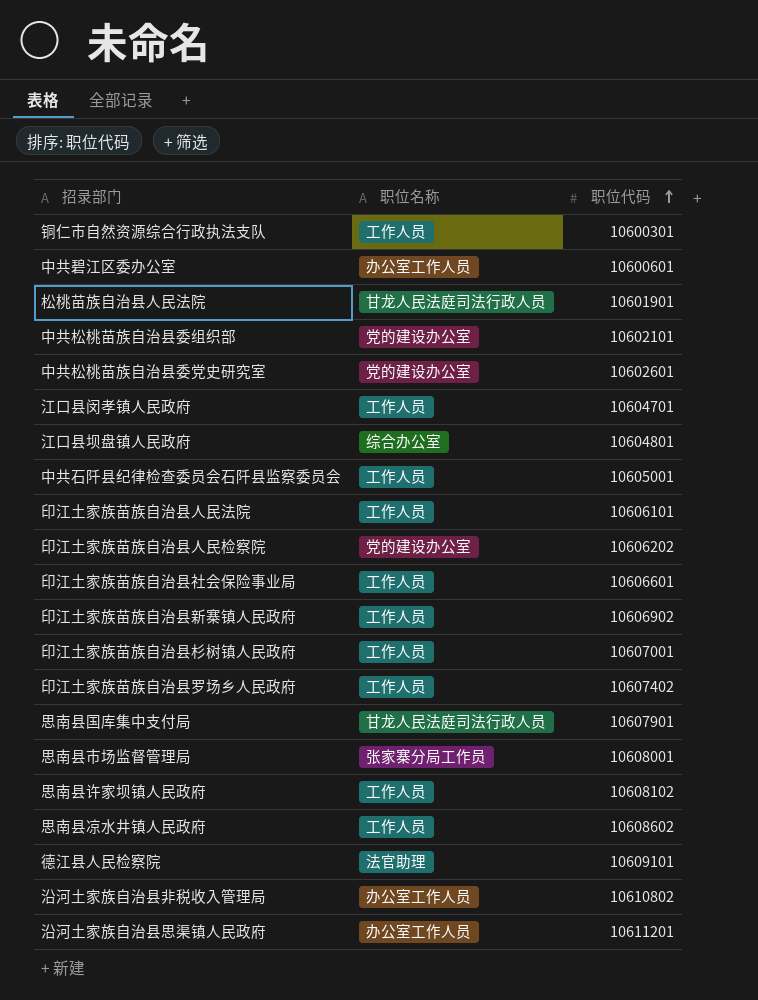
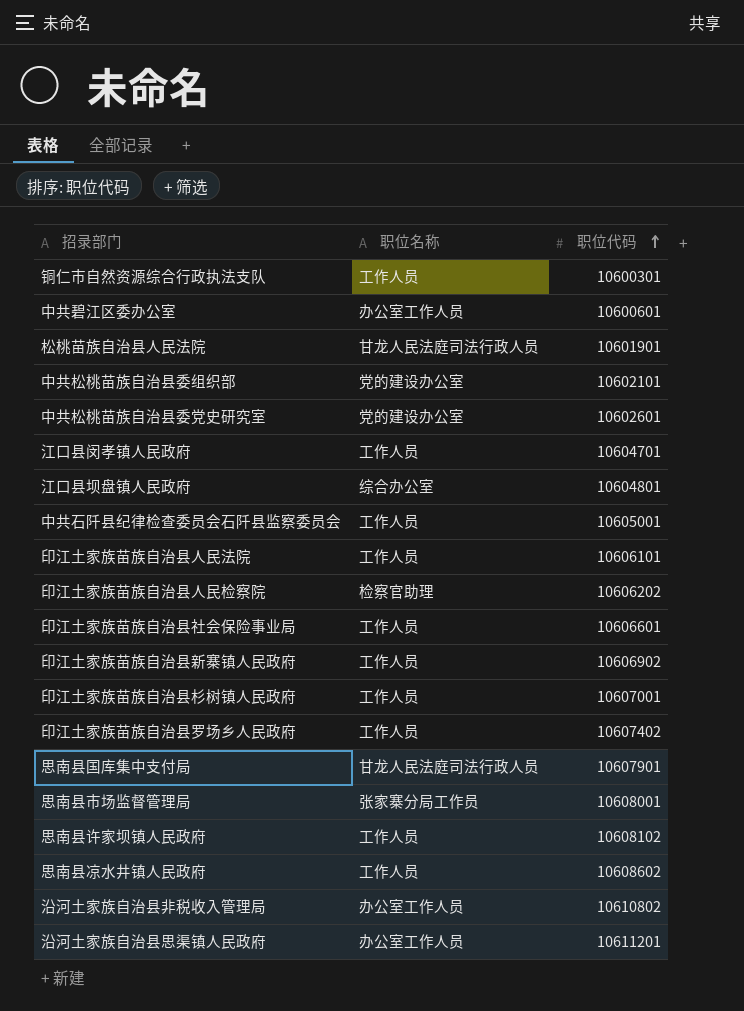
row 德江县人民检察院: 法官助理 | 10609101 -> none
印江土家族苗族自治县人民检察院 | 职位名称: 党的建设办公室 -> 检察官助理

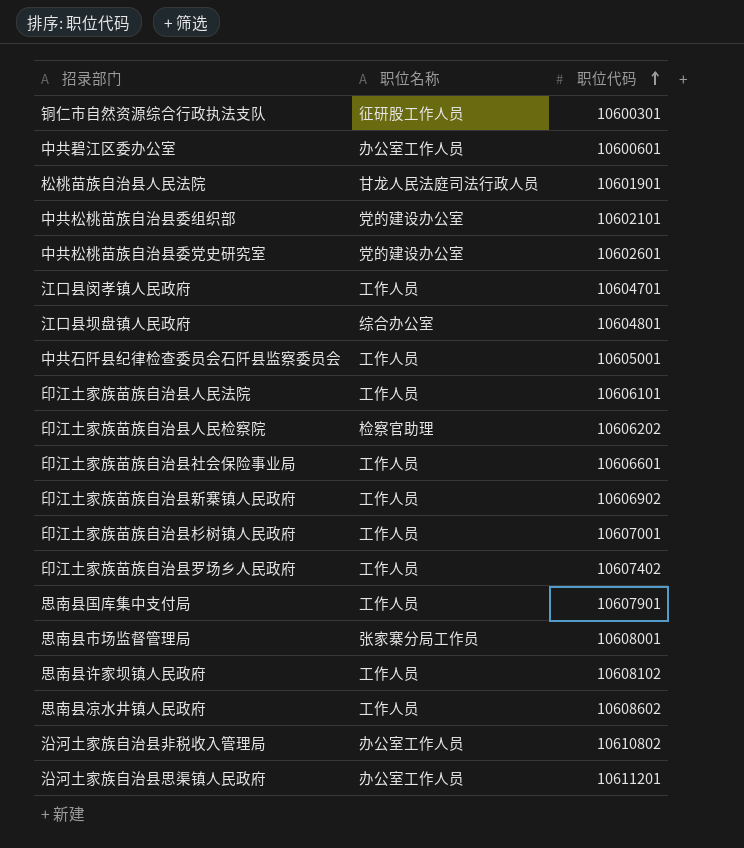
铜仁市自然资源综合行政执法支队 | 职位名称: 工作人员 -> 征研股工作人员
思南县国库集中支付局 | 职位名称: 甘龙人民法庭司法行政人员 -> 工作人员

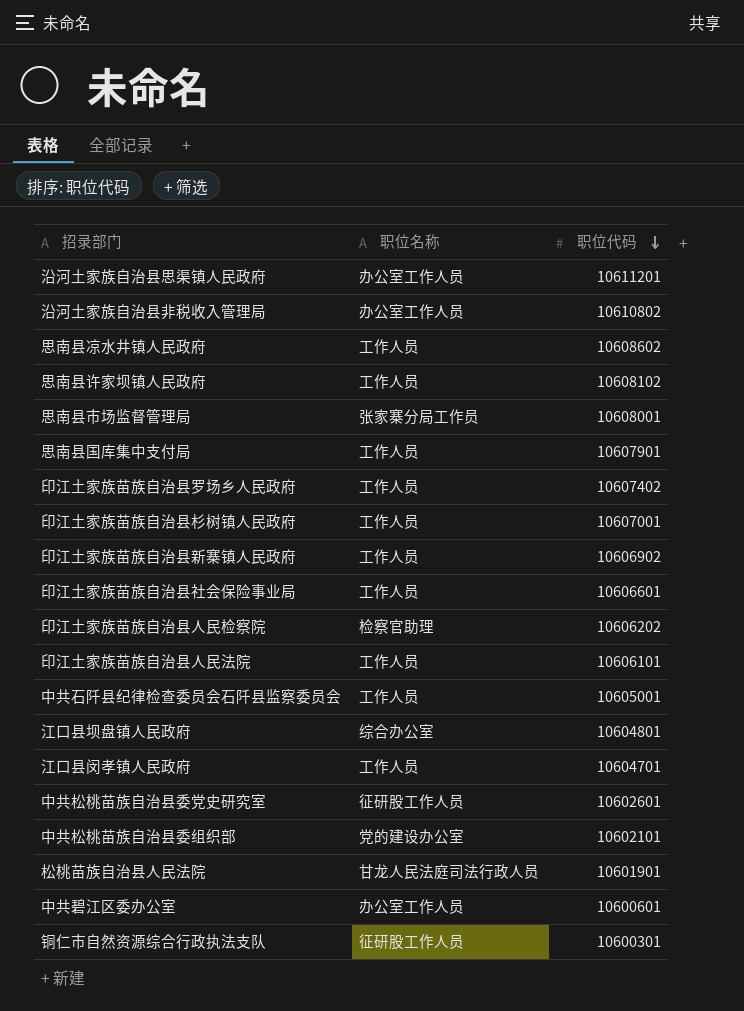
row order: 职位代码 ascending -> 职位代码 descending
中共松桃苗族自治县委党史研究室 | 职位名称: 党的建设办公室 -> 征研股工作人员

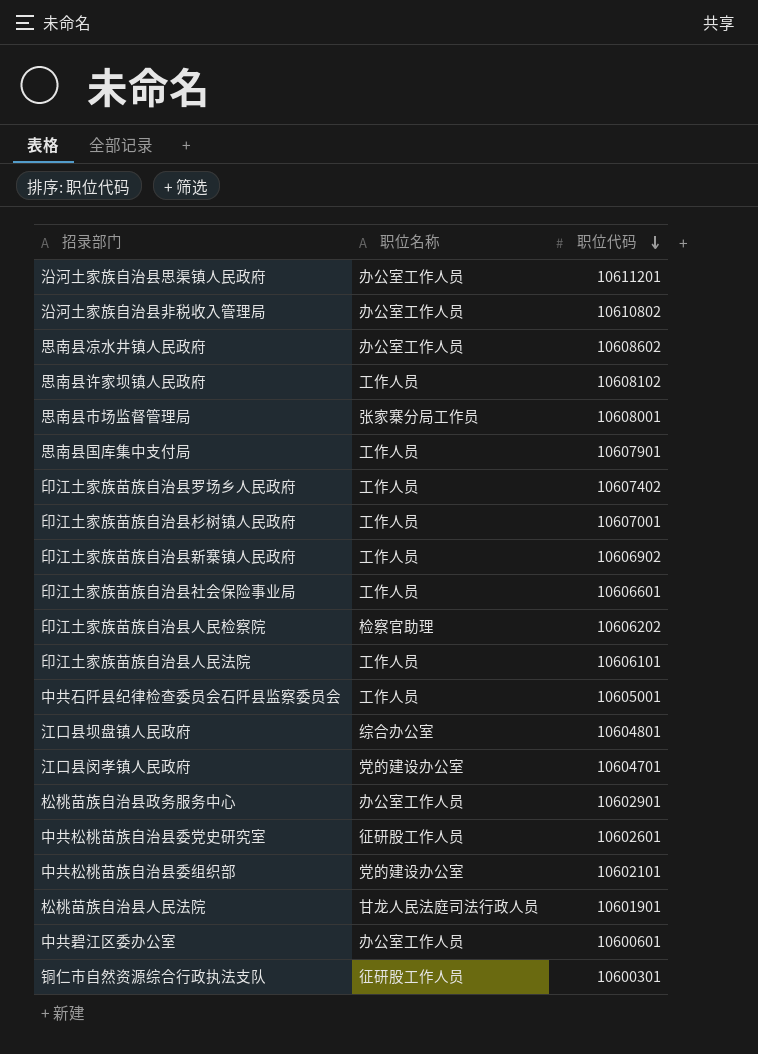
思南县凉水井镇人民政府 | 职位名称: 工作人员 -> 办公室工作人员
江口县闵孝镇人民政府 | 职位名称: 工作人员 -> 党的建设办公室
row 松桃苗族自治县政务服务中心: none -> 办公室工作人员 | 10602901

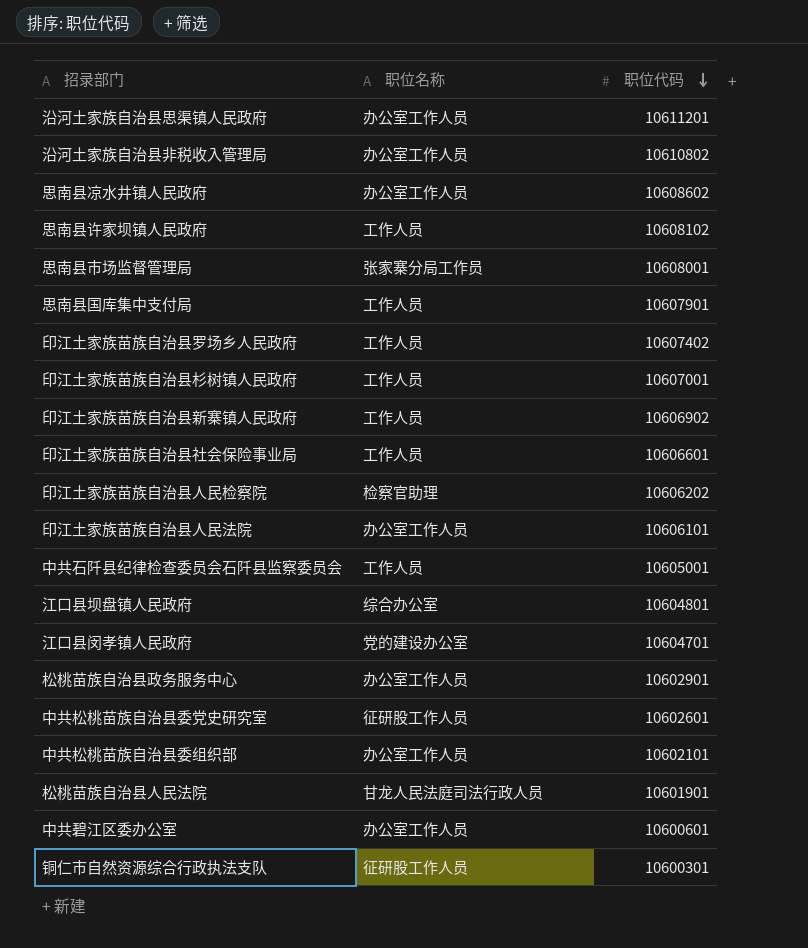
印江土家族苗族自治县人民法院 | 职位名称: 工作人员 -> 办公室工作人员
中共松桃苗族自治县委组织部 | 职位名称: 党的建设办公室 -> 办公室工作人员

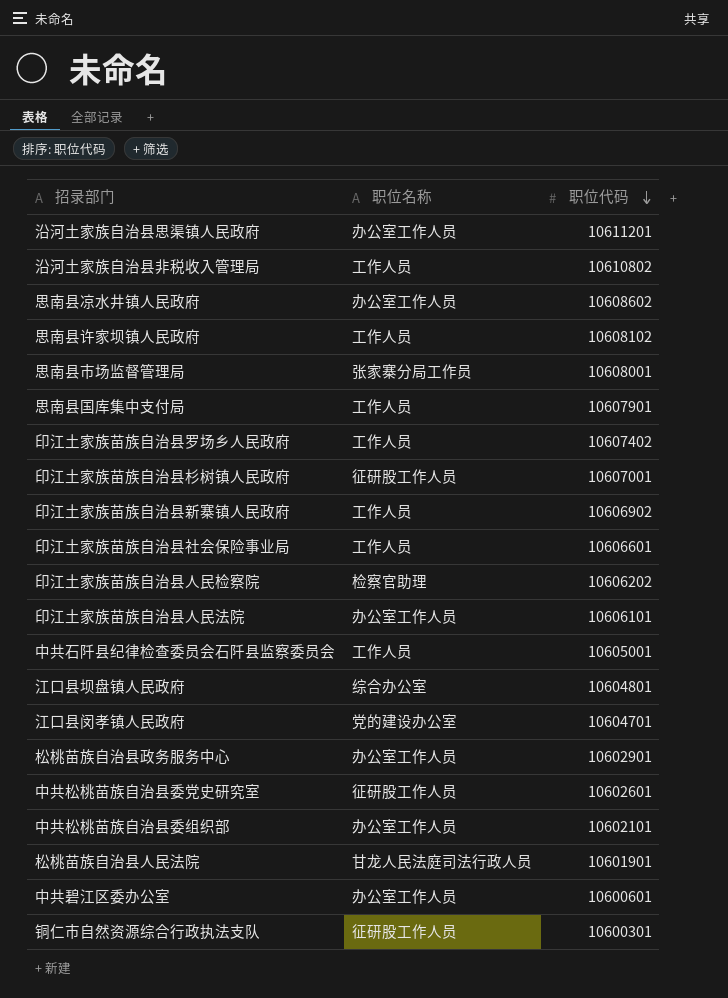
沿河土家族自治县非税收入管理局 | 职位名称: 办公室工作人员 -> 工作人员
印江土家族苗族自治县杉树镇人民政府 | 职位名称: 工作人员 -> 征研股工作人员

